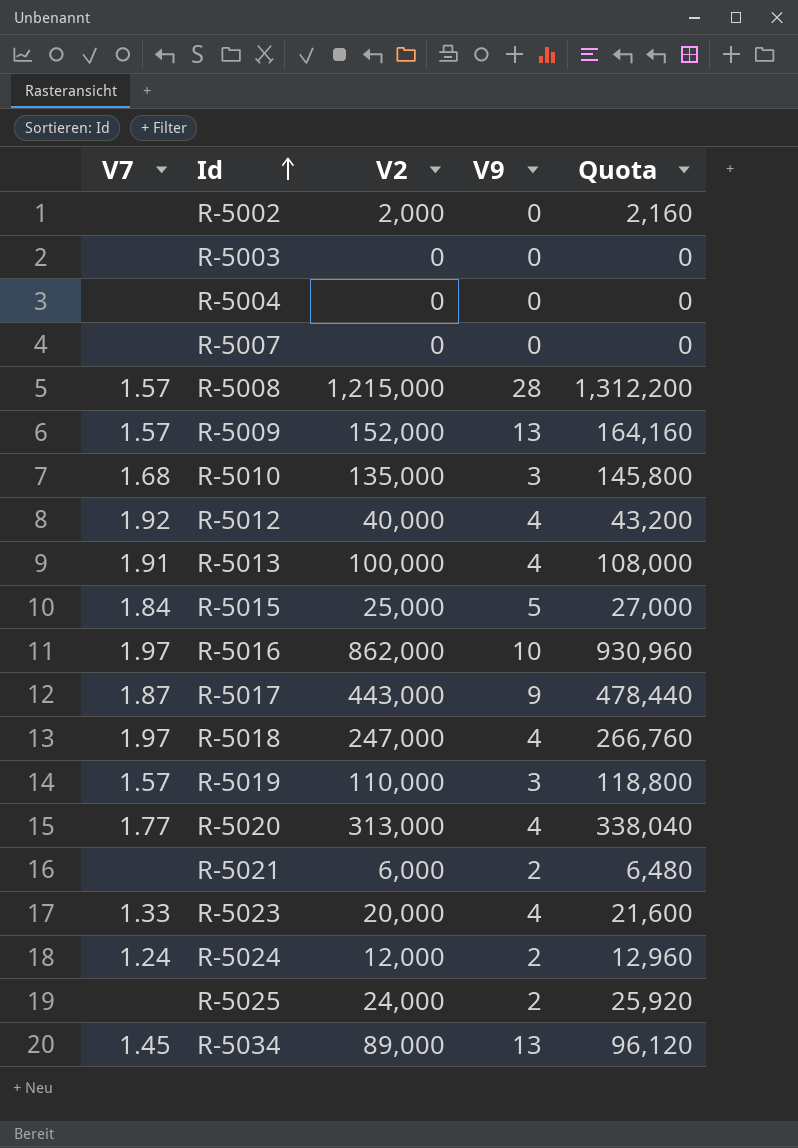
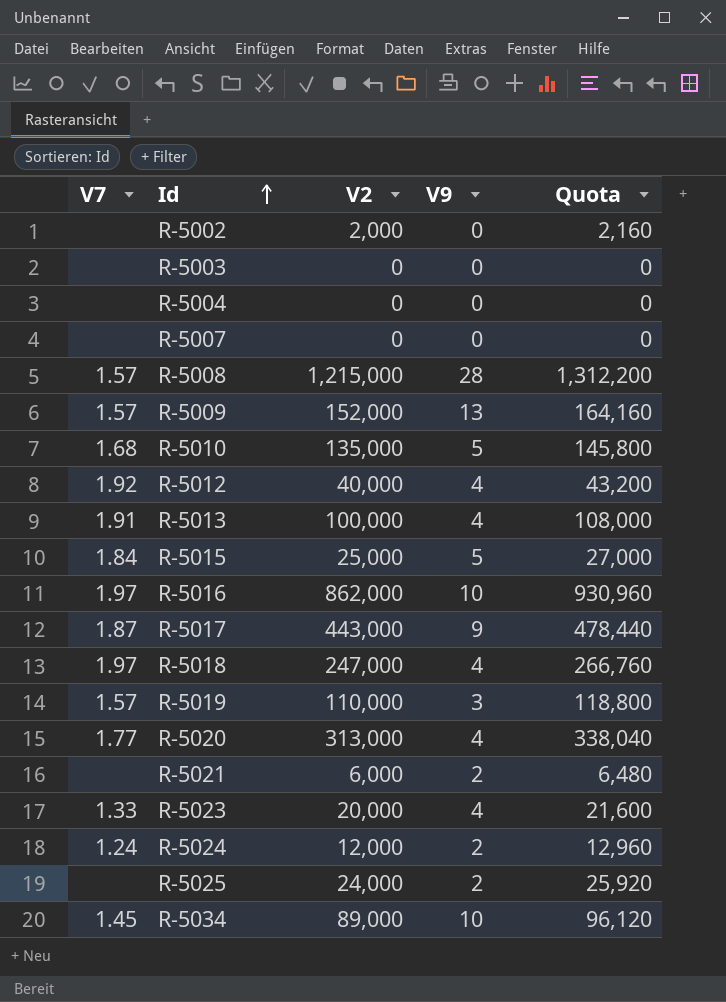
R-5010 | V9: 3 -> 5
R-5034 | V9: 13 -> 10

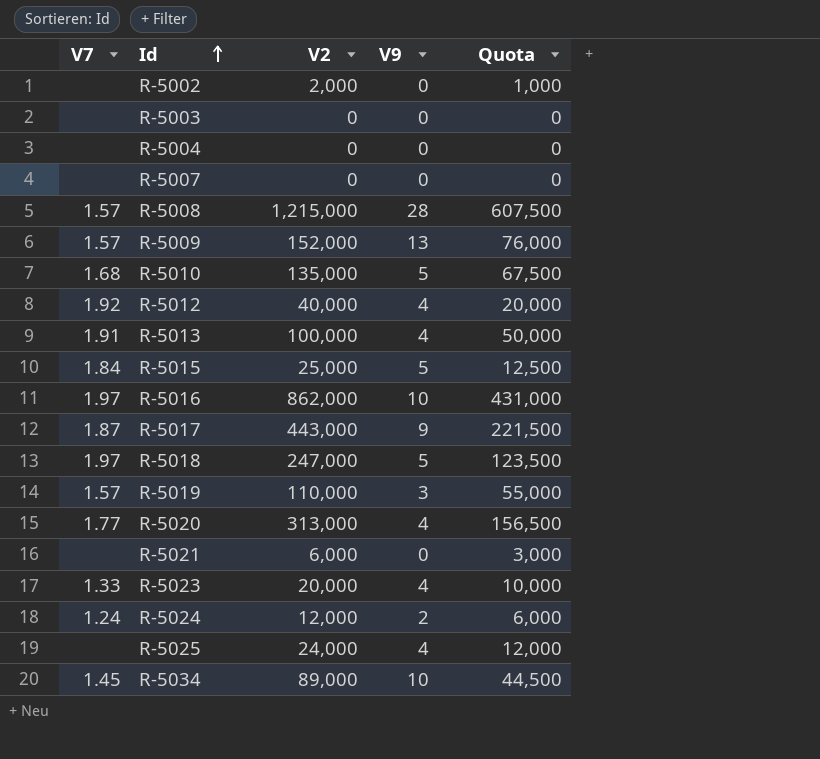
column Quota | formula: [V2] * 1.08 -> [V2] * 0.5
R-5018 | V9: 4 -> 5
R-5021 | V9: 2 -> 0
R-5025 | V9: 2 -> 4

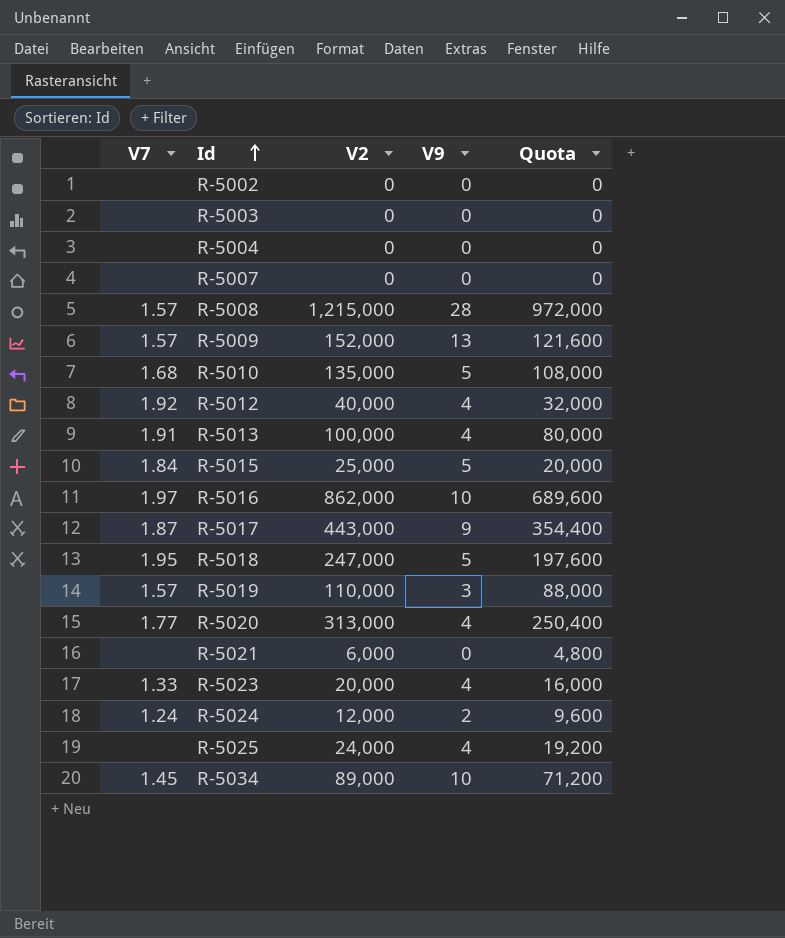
column Quota | formula: [V2] * 0.5 -> [V2] * 0.8
R-5002 | V2: 2,000 -> 0
R-5018 | V7: 1.97 -> 1.95

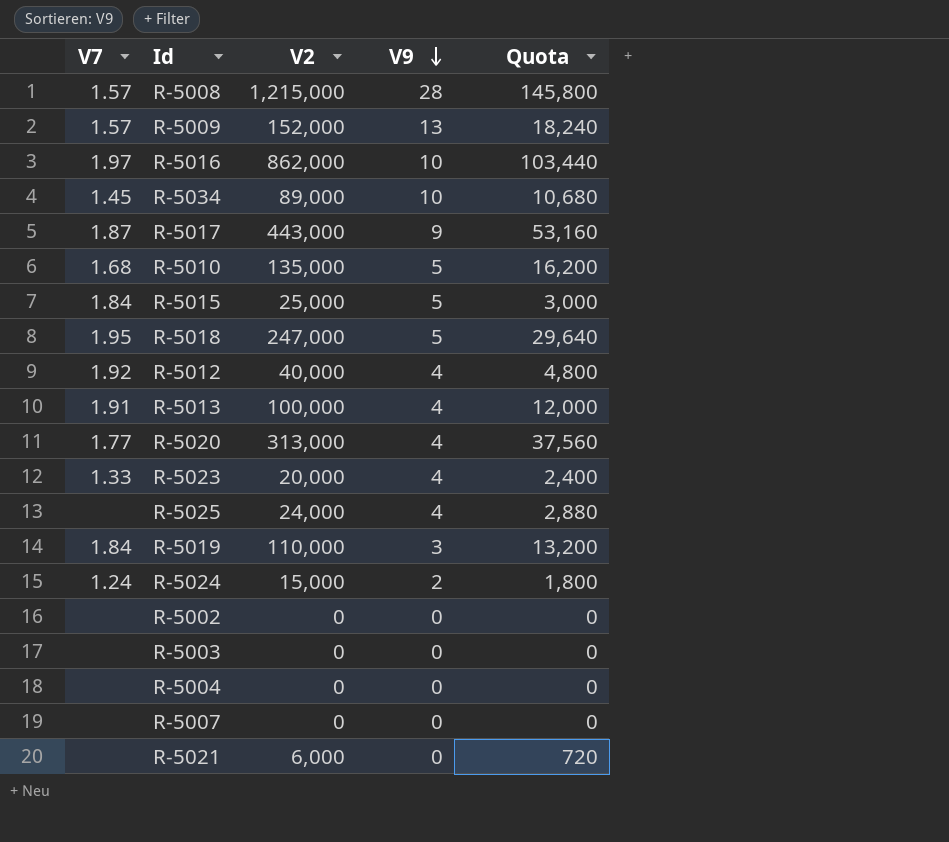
row order: Id ascending -> V9 descending
column Quota | formula: [V2] * 0.8 -> [V2] * 0.12
R-5019 | V7: 1.57 -> 1.84
R-5024 | V2: 12,000 -> 15,000

